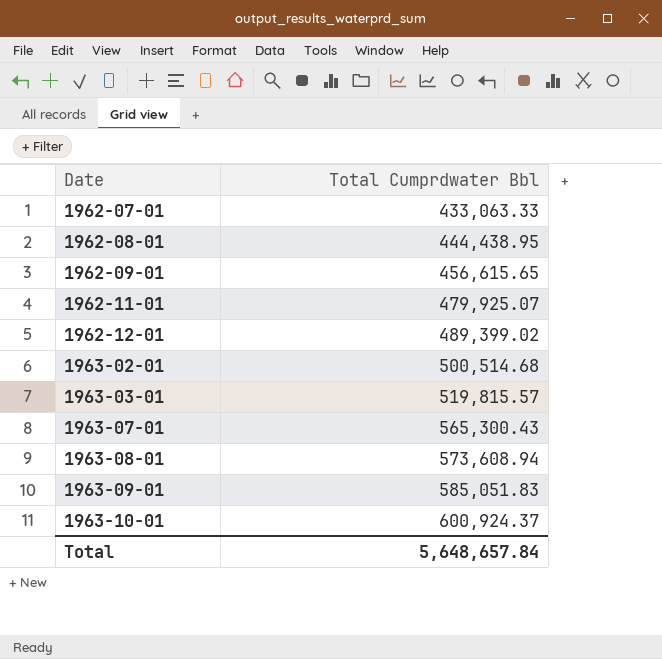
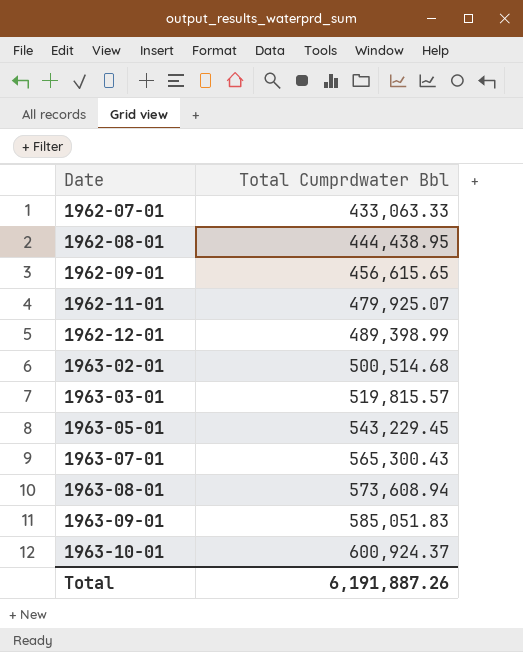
1962-12-01 | Total Cumprdwater Bbl: 489,399.02 -> 489,398.99
row 1963-05-01: none -> 543,229.45
Total | Total Cumprdwater Bbl: 5,648,657.84 -> 6,191,887.26

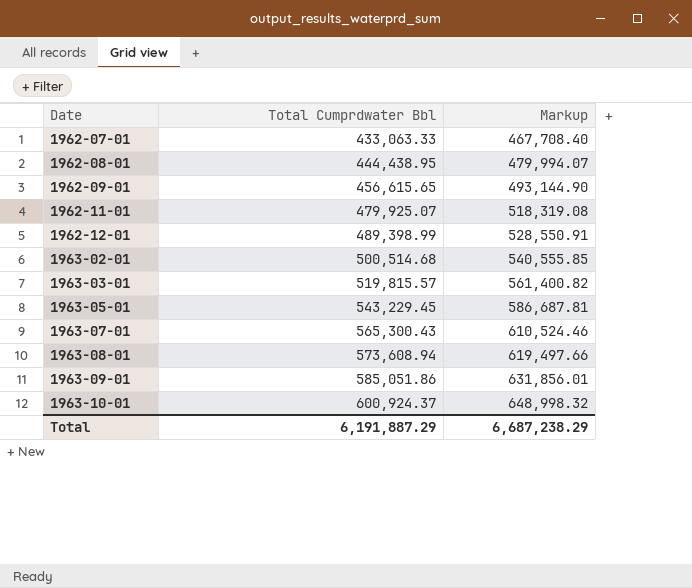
column Markup | formula: none -> [Total Cumprdwater Bbl] * 1.08
1963-09-01 | Total Cumprdwater Bbl: 585,051.83 -> 585,051.86
Total | Total Cumprdwater Bbl: 6,191,887.26 -> 6,191,887.29

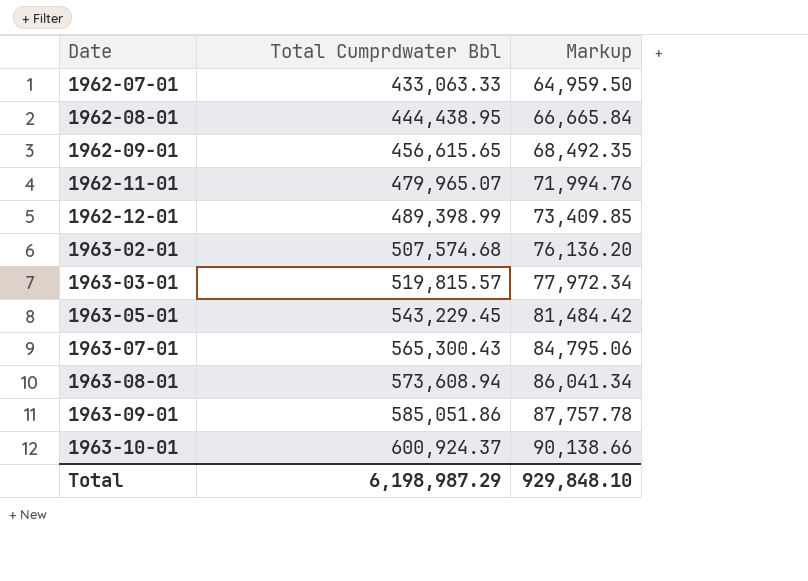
column Markup | formula: [Total Cumprdwater Bbl] * 1.08 -> [Total Cumprdwater Bbl] * 0.15
1962-11-01 | Total Cumprdwater Bbl: 479,925.07 -> 479,965.07
1963-02-01 | Total Cumprdwater Bbl: 500,514.68 -> 507,574.68
Total | Total Cumprdwater Bbl: 6,191,887.29 -> 6,198,987.29
Total | Markup: 6,687,238.29 -> 929,848.10

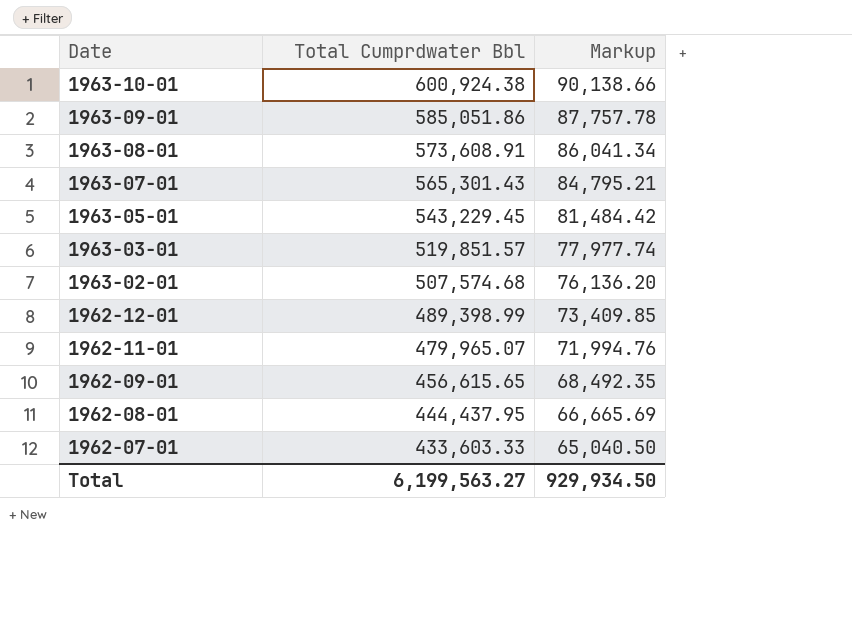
row order: Date ascending -> Date descending
1963-10-01 | Total Cumprdwater Bbl: 600,924.37 -> 600,924.38
1963-08-01 | Total Cumprdwater Bbl: 573,608.94 -> 573,608.91
1963-07-01 | Total Cumprdwater Bbl: 565,300.43 -> 565,301.43
1963-07-01 | Markup: 84,795.06 -> 84,795.21
1963-03-01 | Total Cumprdwater Bbl: 519,815.57 -> 519,851.57
1963-03-01 | Markup: 77,972.34 -> 77,977.74
1962-08-01 | Total Cumprdwater Bbl: 444,438.95 -> 444,437.95
1962-08-01 | Markup: 66,665.84 -> 66,665.69
1962-07-01 | Total Cumprdwater Bbl: 433,063.33 -> 433,603.33
1962-07-01 | Markup: 64,959.50 -> 65,040.50
Total | Total Cumprdwater Bbl: 6,198,987.29 -> 6,199,563.27
Total | Markup: 929,848.10 -> 929,934.50

